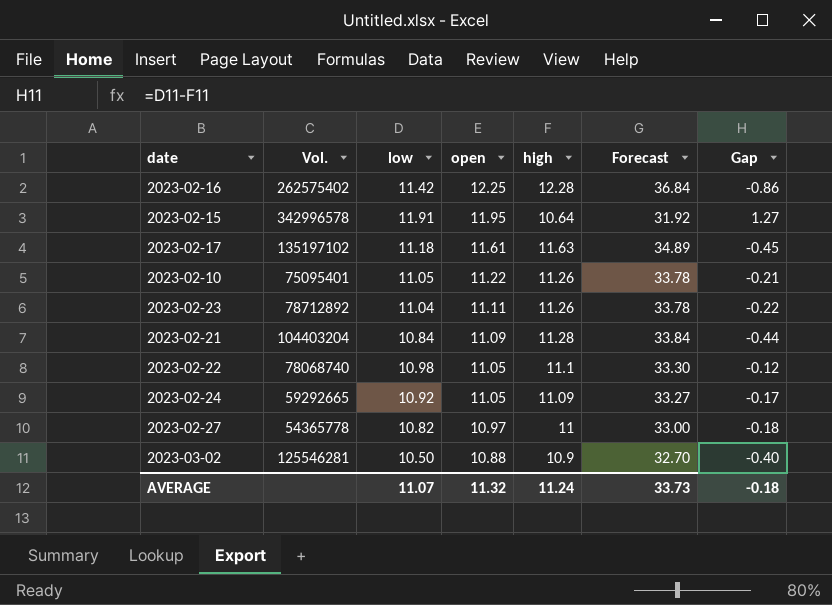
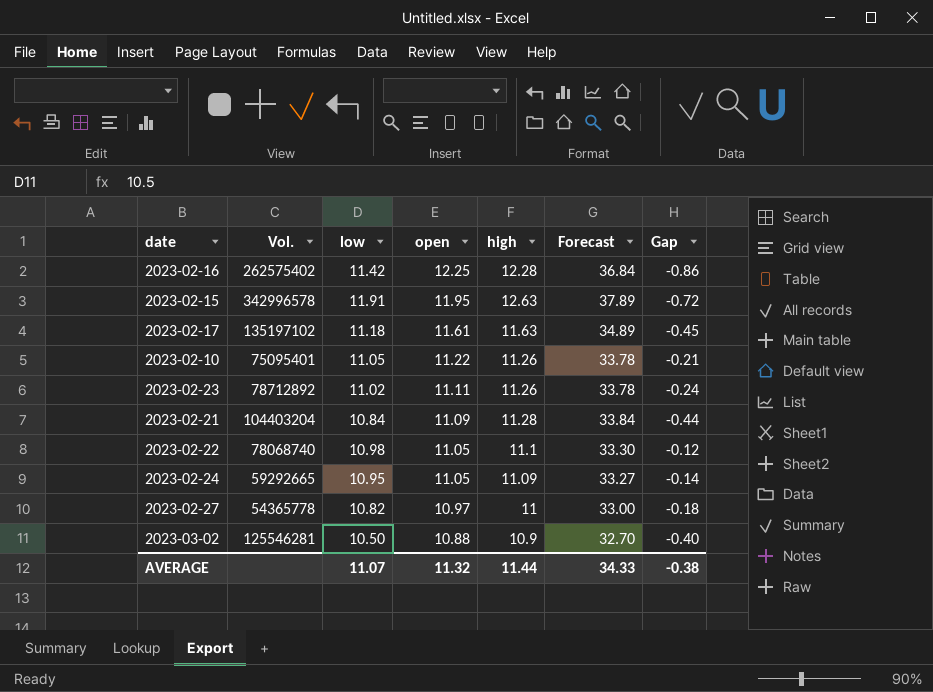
2023-02-15 | high: 10.64 -> 12.63
2023-02-15 | Forecast: 31.92 -> 37.89
2023-02-15 | Gap: 1.27 -> -0.72
2023-02-23 | low: 11.04 -> 11.02
2023-02-23 | Gap: -0.22 -> -0.24
2023-02-24 | low: 10.92 -> 10.95
2023-02-24 | Gap: -0.17 -> -0.14
AVERAGE | high: 11.24 -> 11.44
AVERAGE | Forecast: 33.73 -> 34.33
AVERAGE | Gap: -0.18 -> -0.38

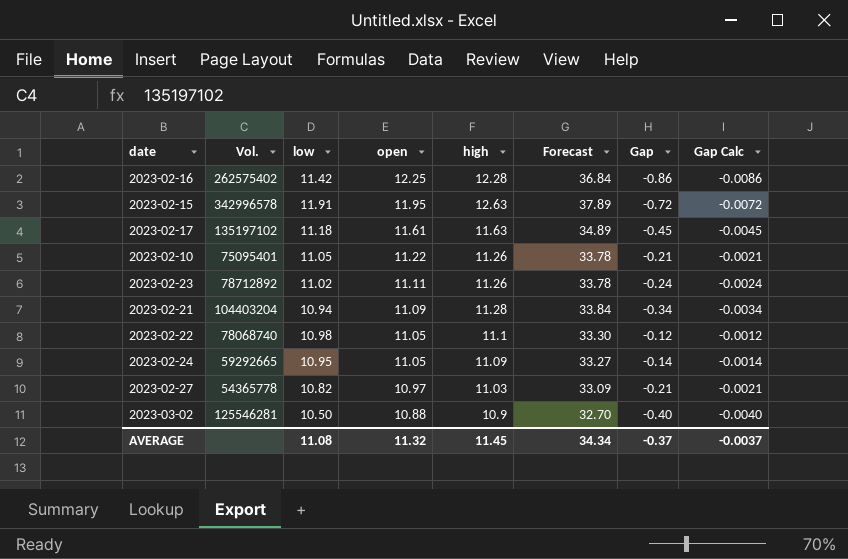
column Gap Calc | formula: none -> [Gap] * 0.01
2023-02-21 | low: 10.84 -> 10.94
2023-02-21 | Gap: -0.44 -> -0.34
2023-02-27 | high: 11 -> 11.03
2023-02-27 | Forecast: 33.00 -> 33.09
2023-02-27 | Gap: -0.18 -> -0.21
AVERAGE | low: 11.07 -> 11.08
AVERAGE | high: 11.44 -> 11.45
AVERAGE | Forecast: 34.33 -> 34.34
AVERAGE | Gap: -0.38 -> -0.37

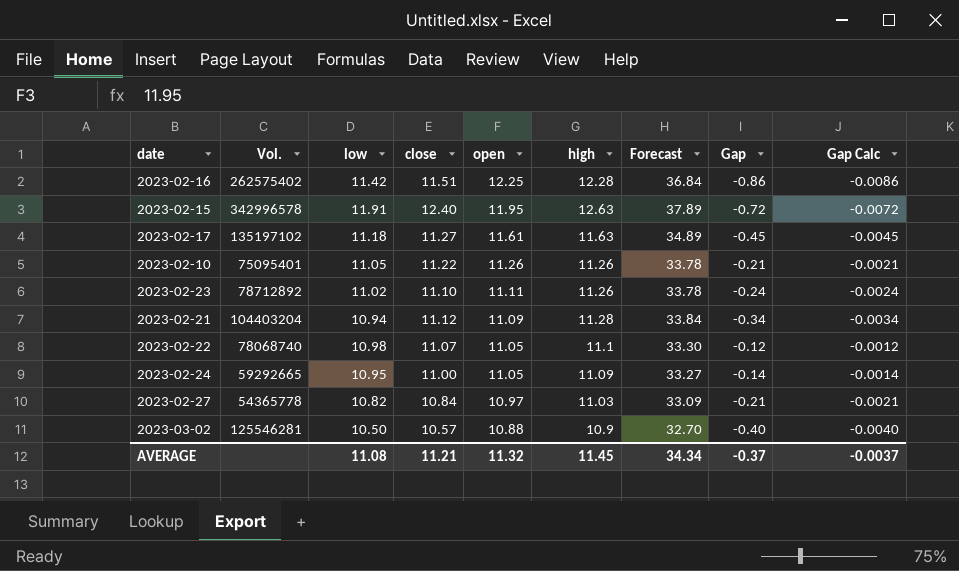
column close | position: none -> 4
2023-02-10 | open: 11.22 -> 11.26

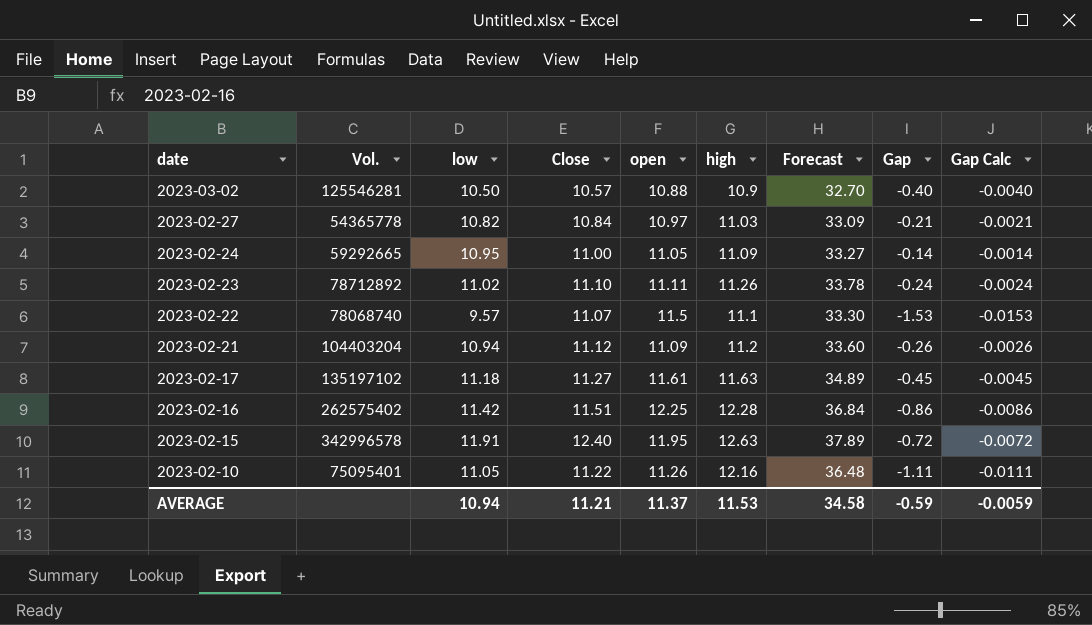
row order: open descending -> date descending
column name: close -> Close
2023-02-22 | low: 10.98 -> 9.57
2023-02-22 | open: 11.05 -> 11.5
2023-02-22 | Gap: -0.12 -> -1.53
2023-02-22 | Gap Calc: -0.0012 -> -0.0153
2023-02-21 | high: 11.28 -> 11.2
2023-02-21 | Forecast: 33.84 -> 33.60
2023-02-21 | Gap: -0.34 -> -0.26
2023-02-21 | Gap Calc: -0.0034 -> -0.0026
2023-02-10 | high: 11.26 -> 12.16
2023-02-10 | Forecast: 33.78 -> 36.48
2023-02-10 | Gap: -0.21 -> -1.11
2023-02-10 | Gap Calc: -0.0021 -> -0.0111
AVERAGE | low: 11.08 -> 10.94
AVERAGE | open: 11.32 -> 11.37
AVERAGE | high: 11.45 -> 11.53
AVERAGE | Forecast: 34.34 -> 34.58
AVERAGE | Gap: -0.37 -> -0.59
AVERAGE | Gap Calc: -0.0037 -> -0.0059

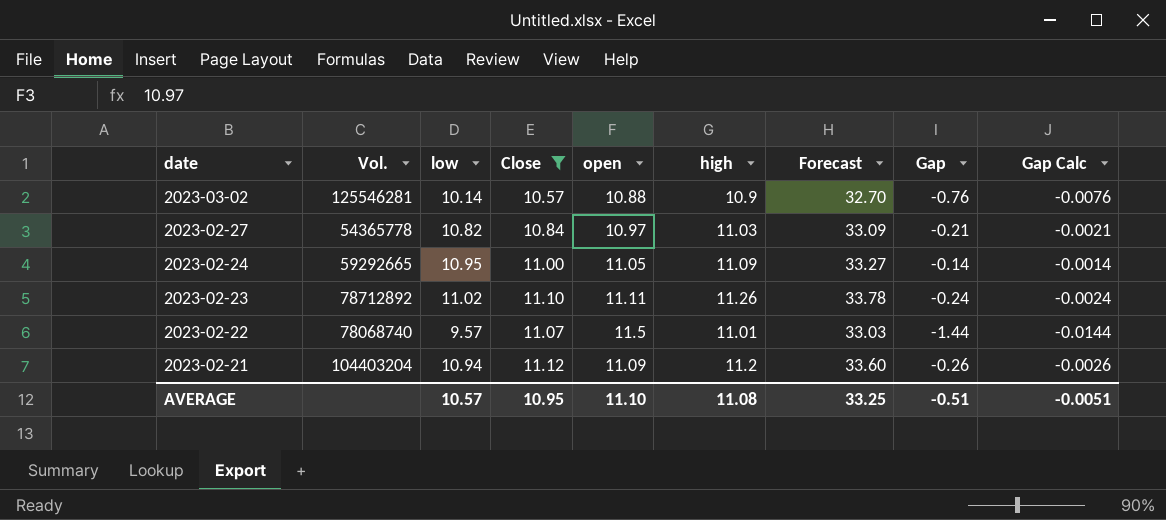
filter: none -> Close <= 11.12
2023-03-02 | low: 10.50 -> 10.14
2023-03-02 | Gap: -0.40 -> -0.76
2023-03-02 | Gap Calc: -0.0040 -> -0.0076
2023-02-22 | high: 11.1 -> 11.01
2023-02-22 | Forecast: 33.30 -> 33.03
2023-02-22 | Gap: -1.53 -> -1.44
2023-02-22 | Gap Calc: -0.0153 -> -0.0144
AVERAGE | low: 10.94 -> 10.57
AVERAGE | Close: 11.21 -> 10.95
AVERAGE | open: 11.37 -> 11.10
AVERAGE | high: 11.53 -> 11.08
AVERAGE | Forecast: 34.58 -> 33.25
AVERAGE | Gap: -0.59 -> -0.51
AVERAGE | Gap Calc: -0.0059 -> -0.0051

